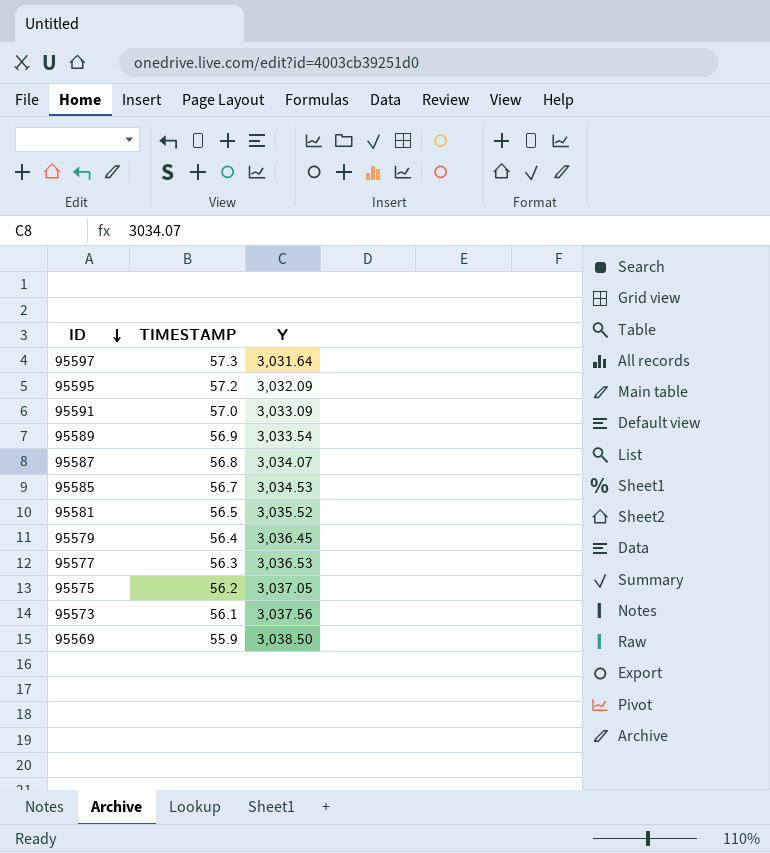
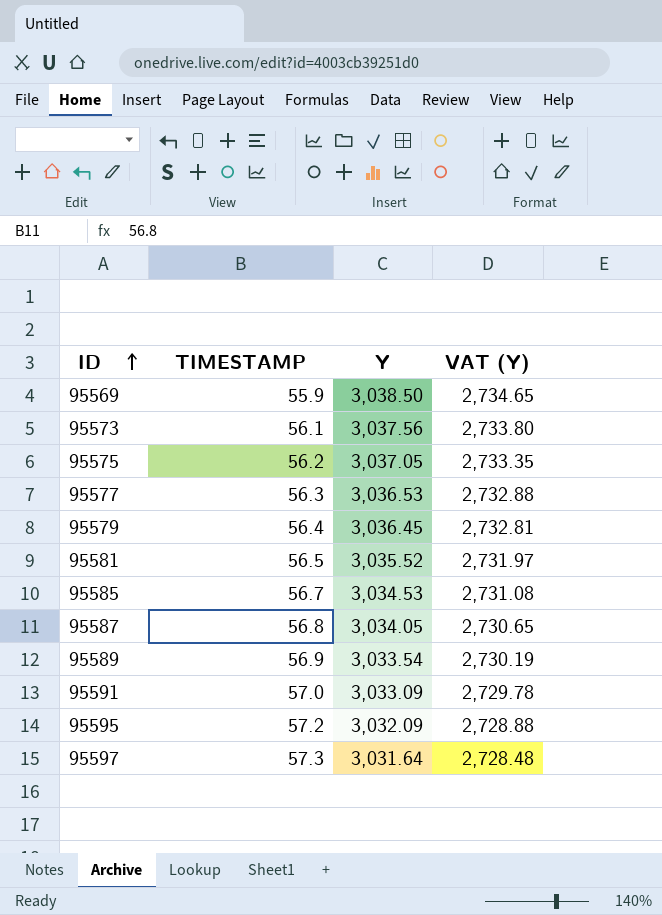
row order: ID descending -> ID ascending
column VAT (Y) | formula: none -> [Y] * 0.9
95587 | Y: 3,034.07 -> 3,034.05

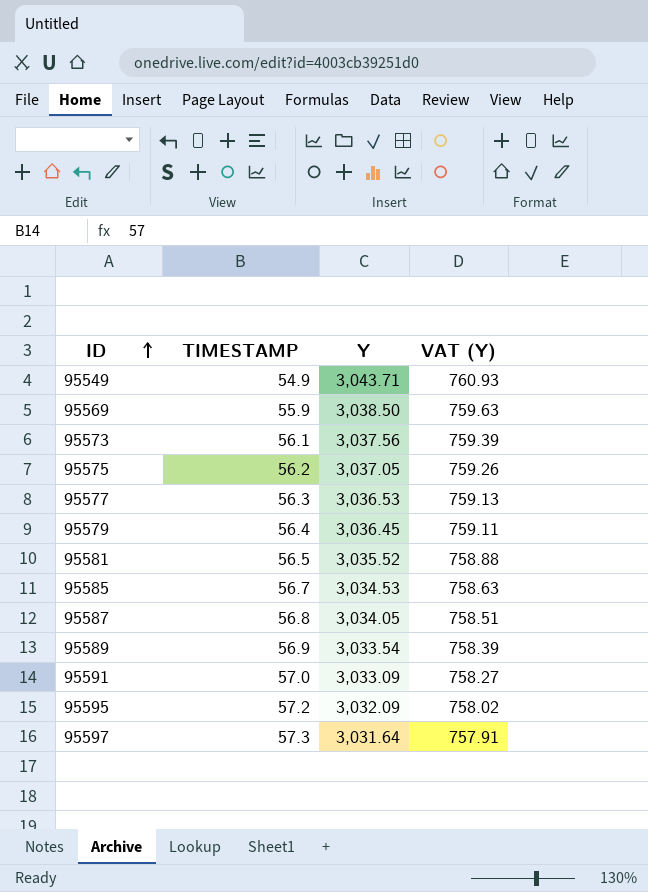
column VAT (Y) | formula: [Y] * 0.9 -> [Y] * 0.25
row 95549: none -> 54.9 | 3,043.71 | 760.93

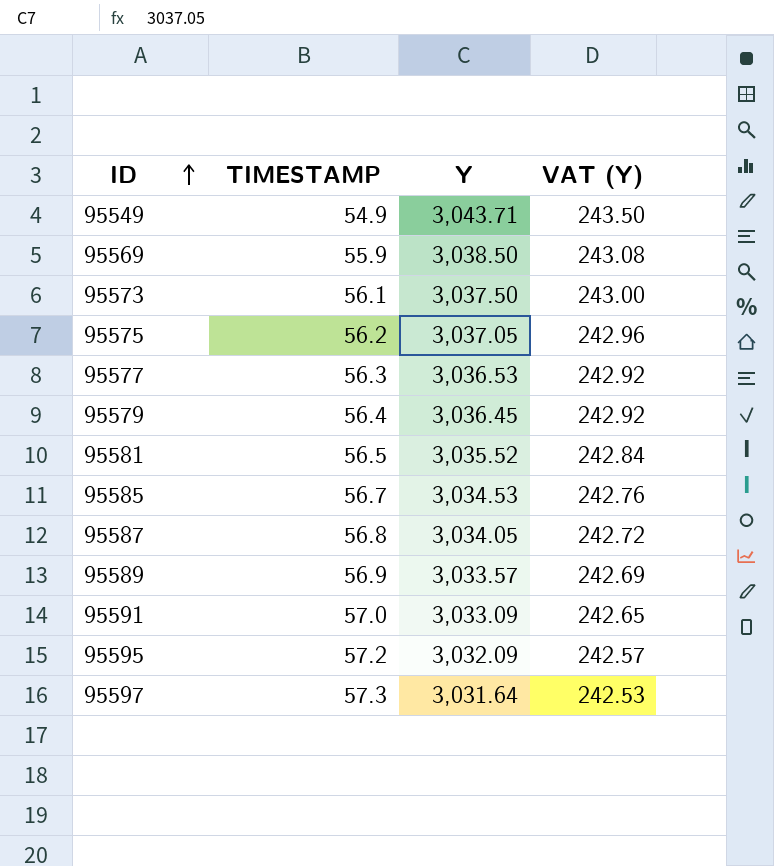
column VAT (Y) | formula: [Y] * 0.25 -> [Y] * 0.08
95573 | Y: 3,037.56 -> 3,037.50
95589 | Y: 3,033.54 -> 3,033.57

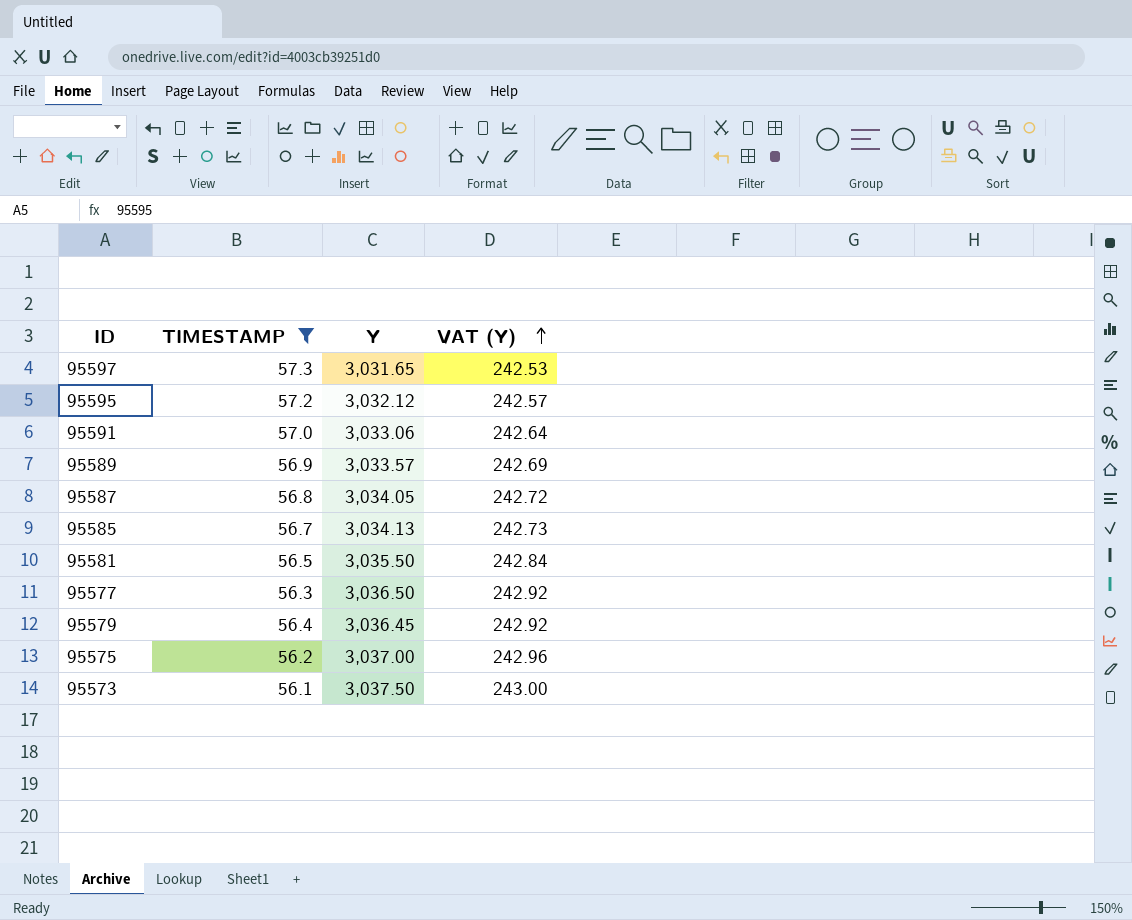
filter: none -> TIMESTAMP >= 56.1
row order: ID ascending -> VAT (Y) ascending
95597 | Y: 3,031.64 -> 3,031.65
95595 | Y: 3,032.09 -> 3,032.12
95591 | Y: 3,033.09 -> 3,033.06
95591 | VAT (Y): 242.65 -> 242.64
95585 | Y: 3,034.53 -> 3,034.13
95585 | VAT (Y): 242.76 -> 242.73
95581 | Y: 3,035.52 -> 3,035.50
95577 | Y: 3,036.53 -> 3,036.50
95575 | Y: 3,037.05 -> 3,037.00

